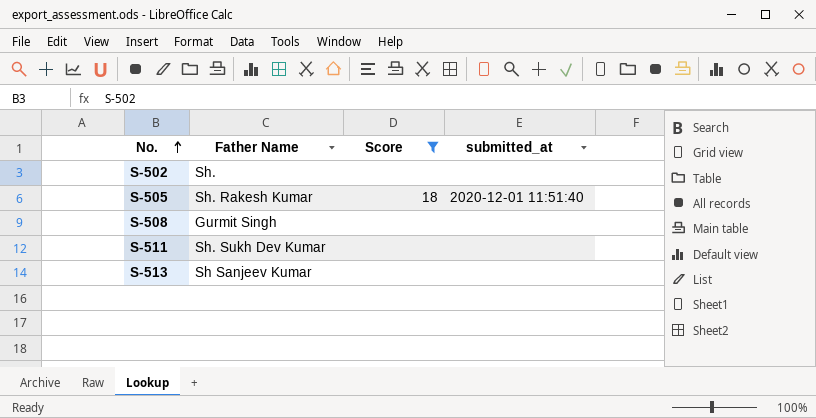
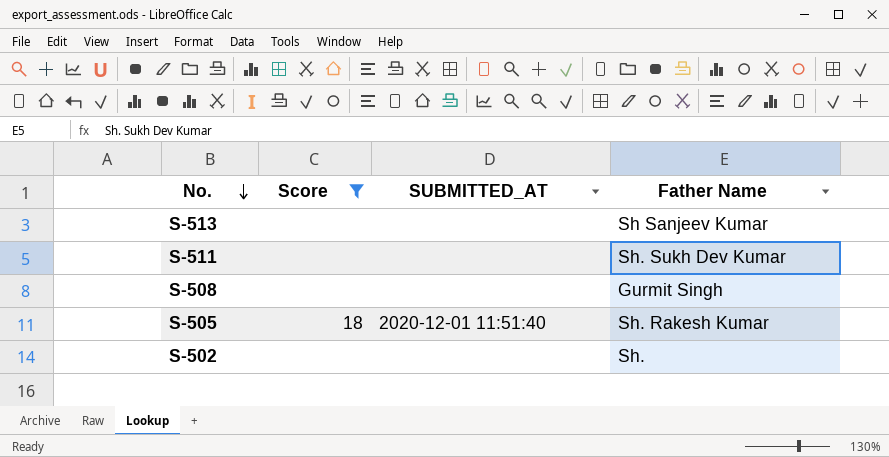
row order: No. ascending -> No. descending
column name: submitted_at -> SUBMITTED_AT
column Father Name | position: 2 -> 4

